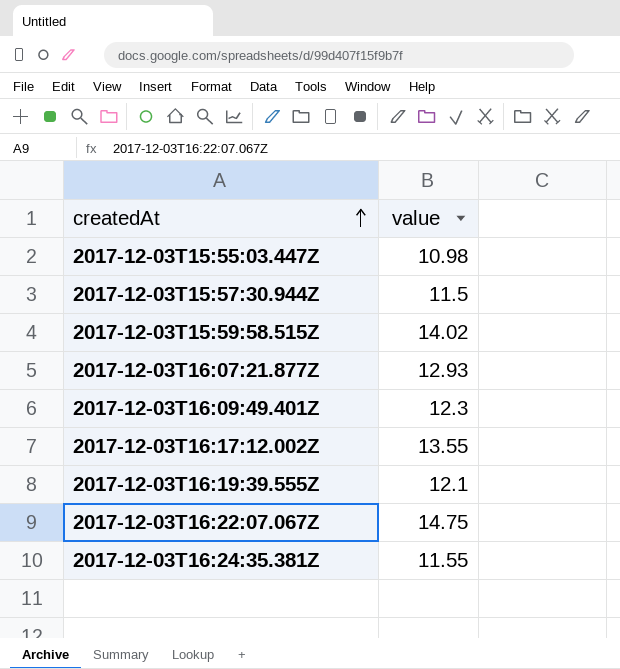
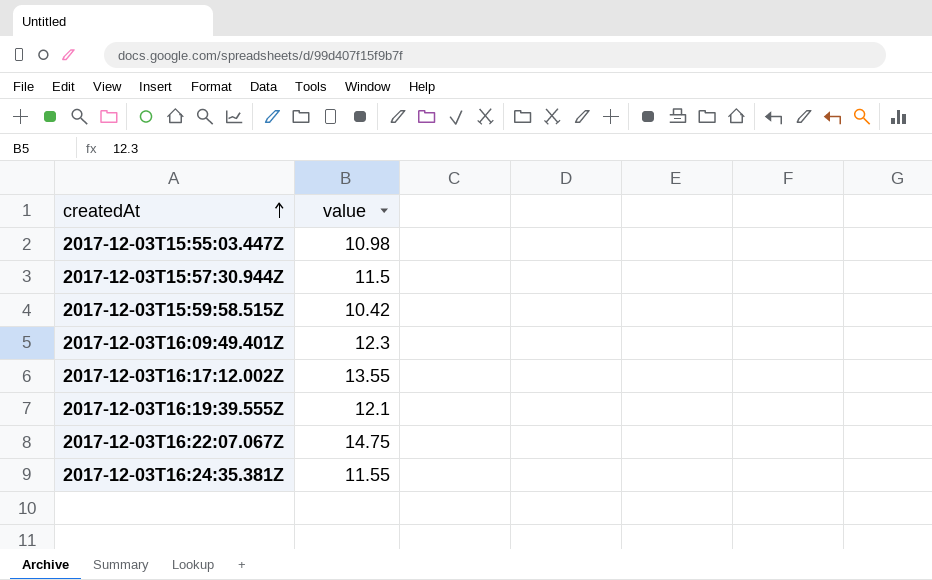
row 2017-12-03T16:07:21.877Z: 12.93 -> none
2017-12-03T15:59:58.515Z | value: 14.02 -> 10.42

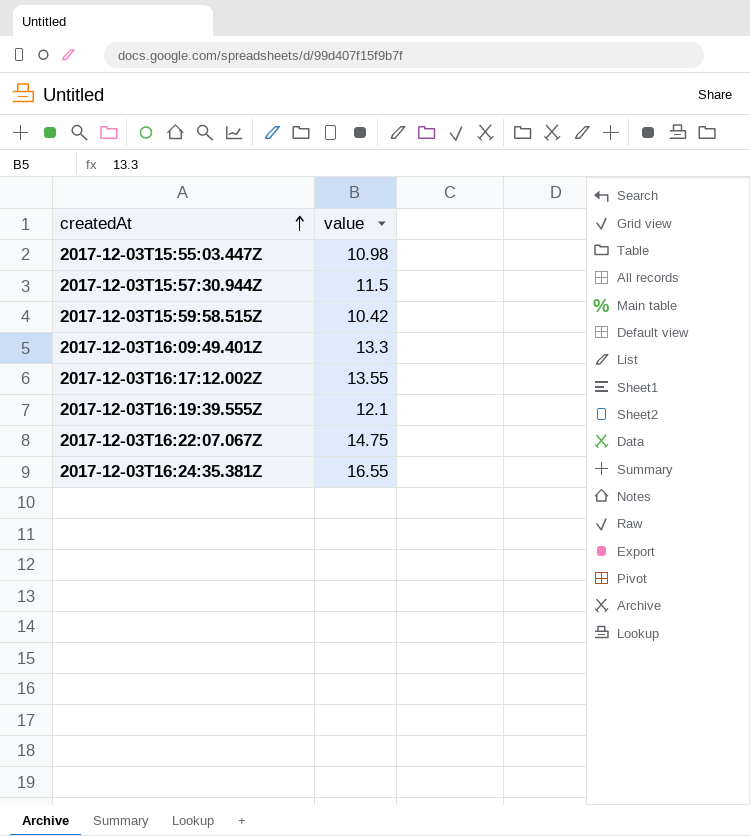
2017-12-03T16:09:49.401Z | value: 12.3 -> 13.3
2017-12-03T16:24:35.381Z | value: 11.55 -> 16.55

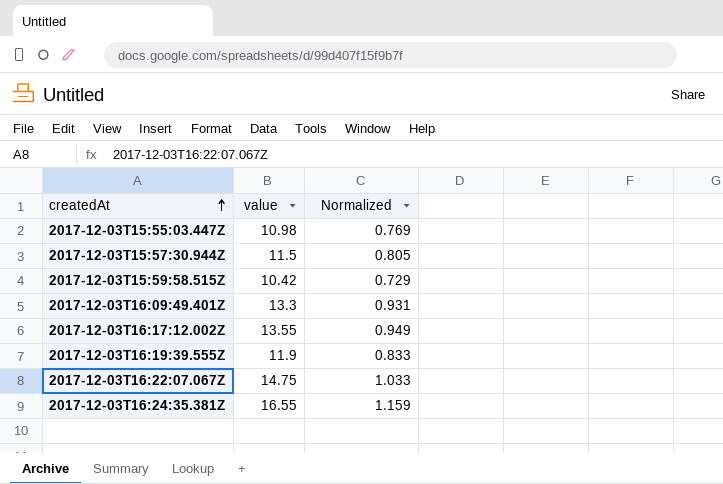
column Normalized | formula: none -> [value] * 0.07
2017-12-03T16:19:39.555Z | value: 12.1 -> 11.9

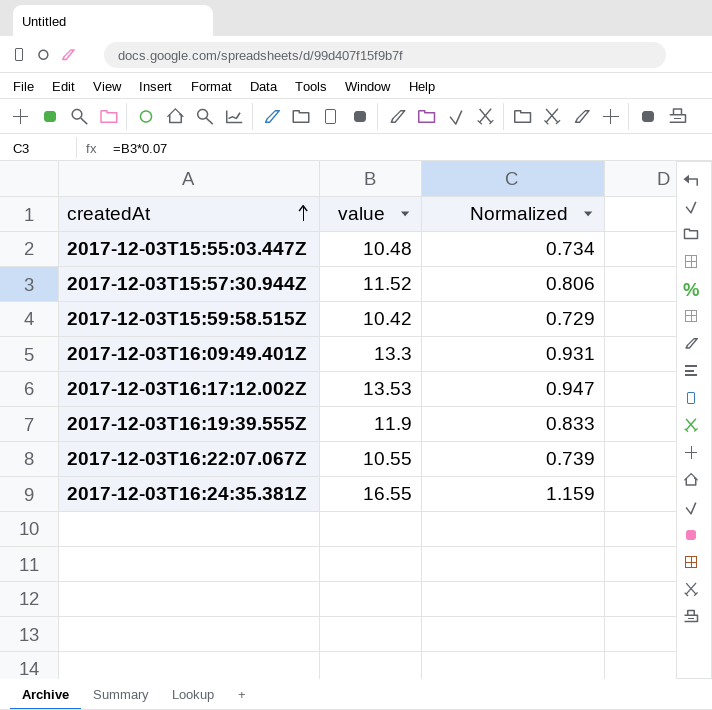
2017-12-03T15:55:03.447Z | value: 10.98 -> 10.48
2017-12-03T15:55:03.447Z | Normalized: 0.769 -> 0.734
2017-12-03T15:57:30.944Z | value: 11.5 -> 11.52
2017-12-03T15:57:30.944Z | Normalized: 0.805 -> 0.806
2017-12-03T16:17:12.002Z | value: 13.55 -> 13.53
2017-12-03T16:17:12.002Z | Normalized: 0.949 -> 0.947
2017-12-03T16:22:07.067Z | value: 14.75 -> 10.55
2017-12-03T16:22:07.067Z | Normalized: 1.033 -> 0.739

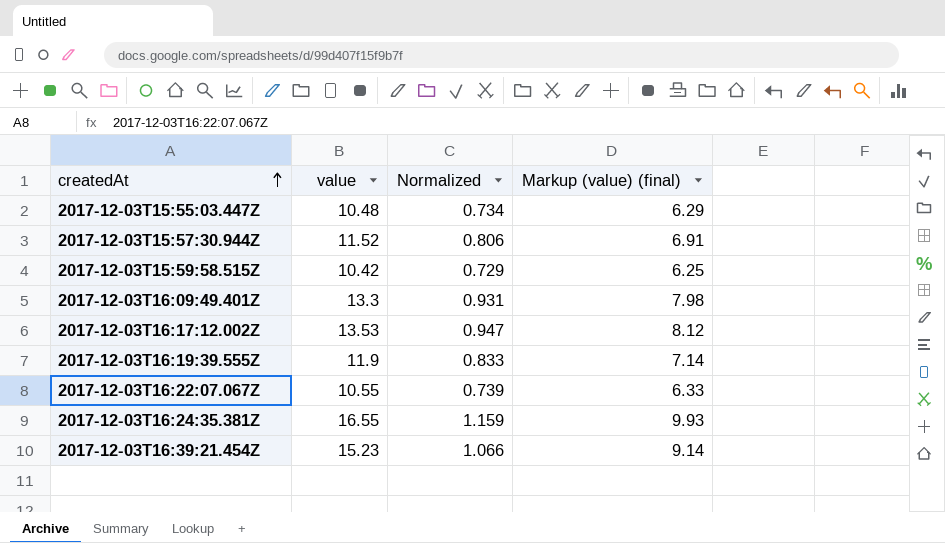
column Markup (value) (final) | formula: none -> [value] * 0.6
row 2017-12-03T16:39:21.454Z: none -> 15.23 | 1.066 | 9.14

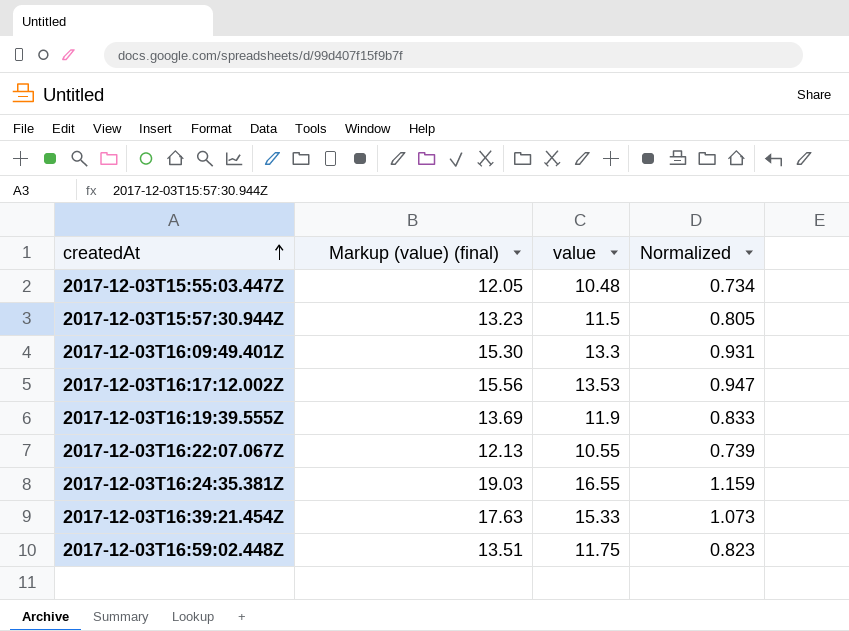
column Markup (value) (final) | formula: [value] * 0.6 -> [value] * 1.15
column Markup (value) (final) | position: 4 -> 2
row 2017-12-03T15:59:58.515Z: 10.42 | 0.729 | 6.25 -> none
2017-12-03T15:57:30.944Z | value: 11.52 -> 11.5
2017-12-03T15:57:30.944Z | Normalized: 0.806 -> 0.805
2017-12-03T16:39:21.454Z | value: 15.23 -> 15.33
2017-12-03T16:39:21.454Z | Normalized: 1.066 -> 1.073
row 2017-12-03T16:59:02.448Z: none -> 13.51 | 11.75 | 0.823

